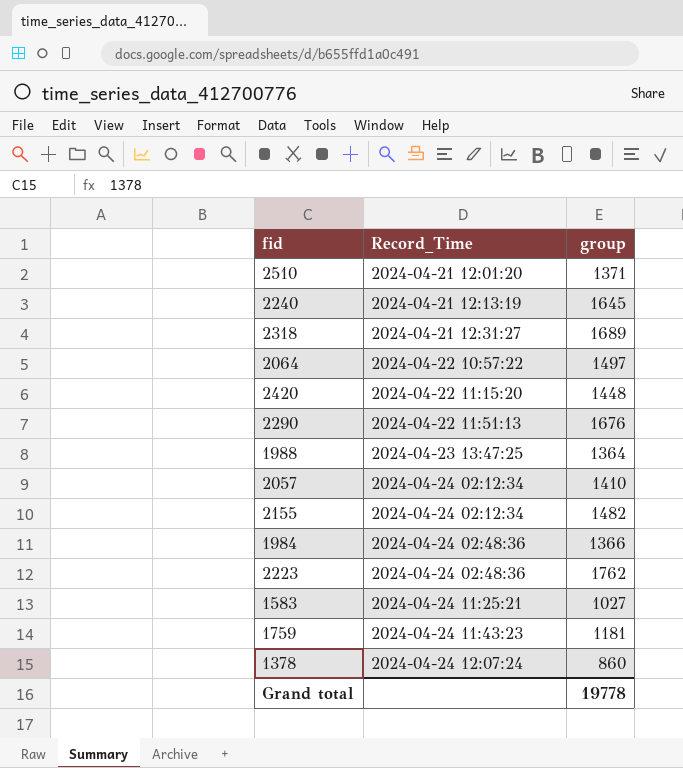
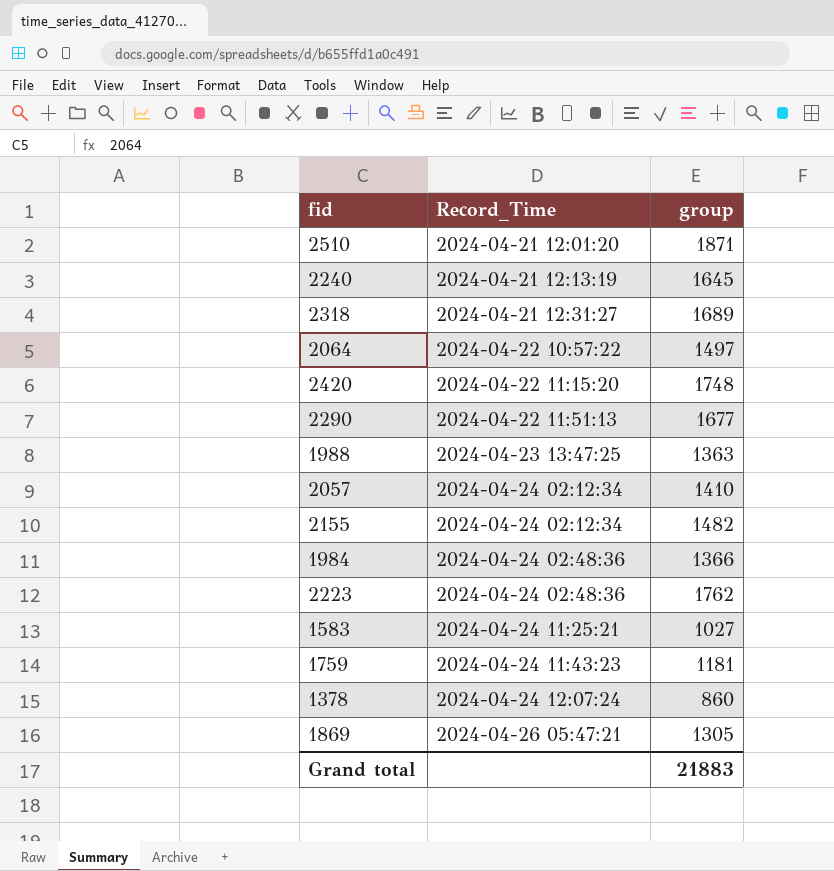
2510 | group: 1371 -> 1871
2420 | group: 1448 -> 1748
2290 | group: 1676 -> 1677
1988 | group: 1364 -> 1363
row 1869: none -> 2024-04-26 05:47:21 | 1305
Grand total | group: 19778 -> 21883

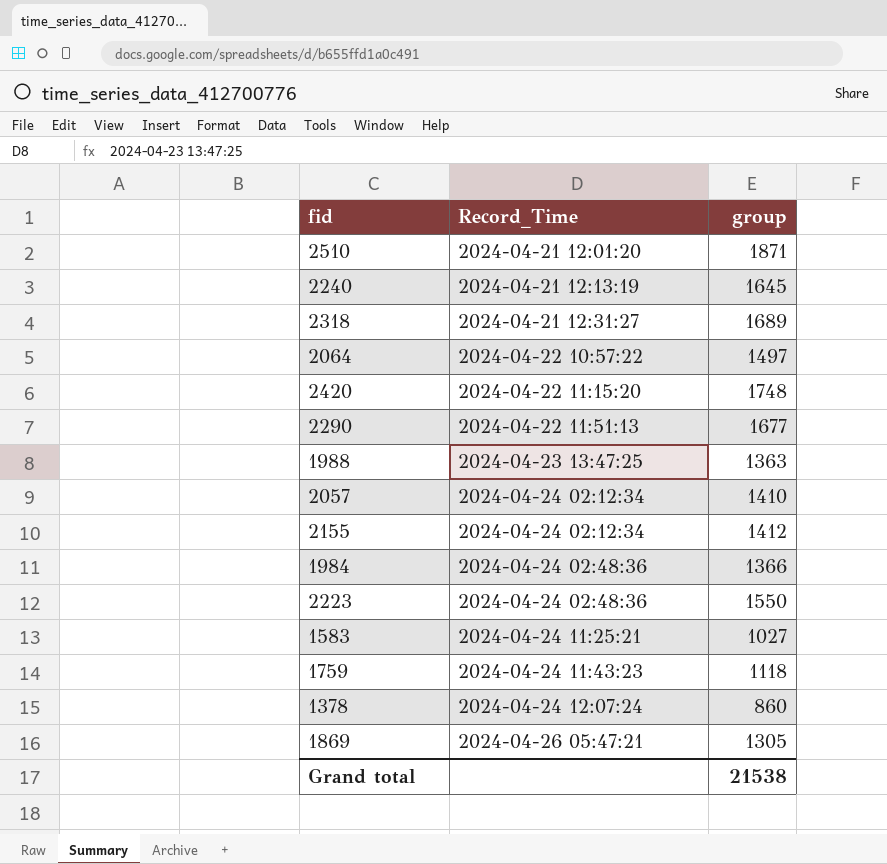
2155 | group: 1482 -> 1412
2223 | group: 1762 -> 1550
1759 | group: 1181 -> 1118
Grand total | group: 21883 -> 21538

